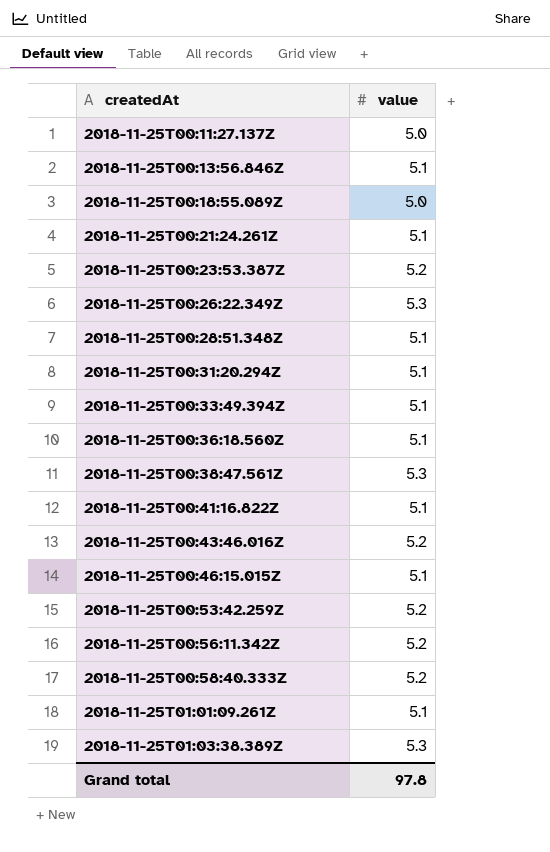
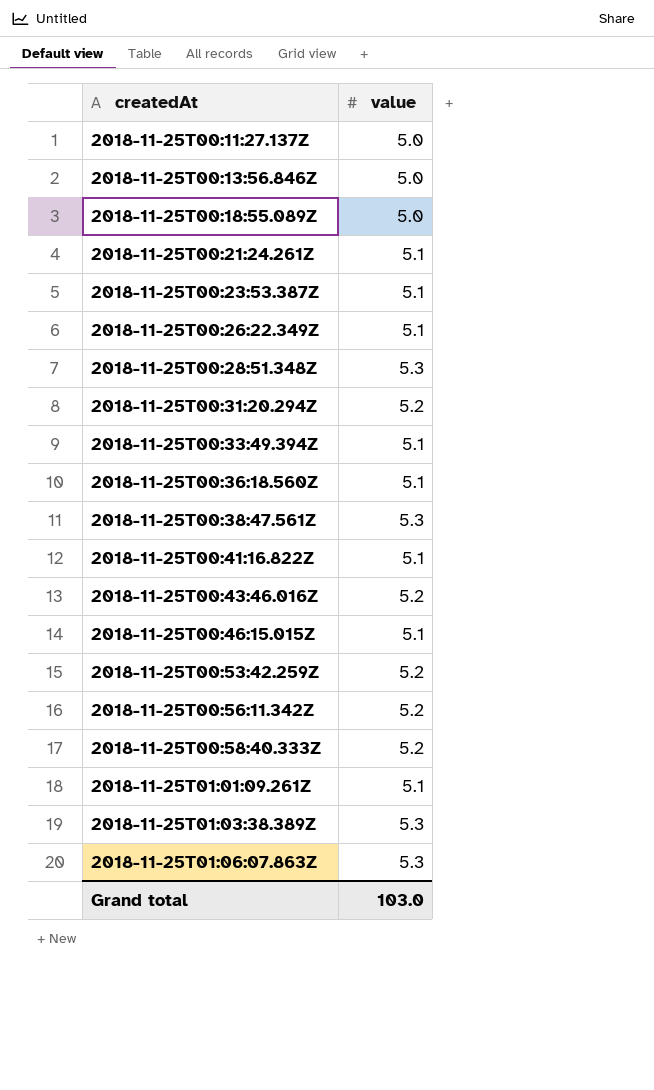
2018-11-25T00:13:56.846Z | value: 5.1 -> 5.0
2018-11-25T00:23:53.387Z | value: 5.2 -> 5.1
2018-11-25T00:26:22.349Z | value: 5.3 -> 5.1
2018-11-25T00:28:51.348Z | value: 5.1 -> 5.3
2018-11-25T00:31:20.294Z | value: 5.1 -> 5.2
row 2018-11-25T01:06:07.863Z: none -> 5.3
Grand total | value: 97.8 -> 103.0

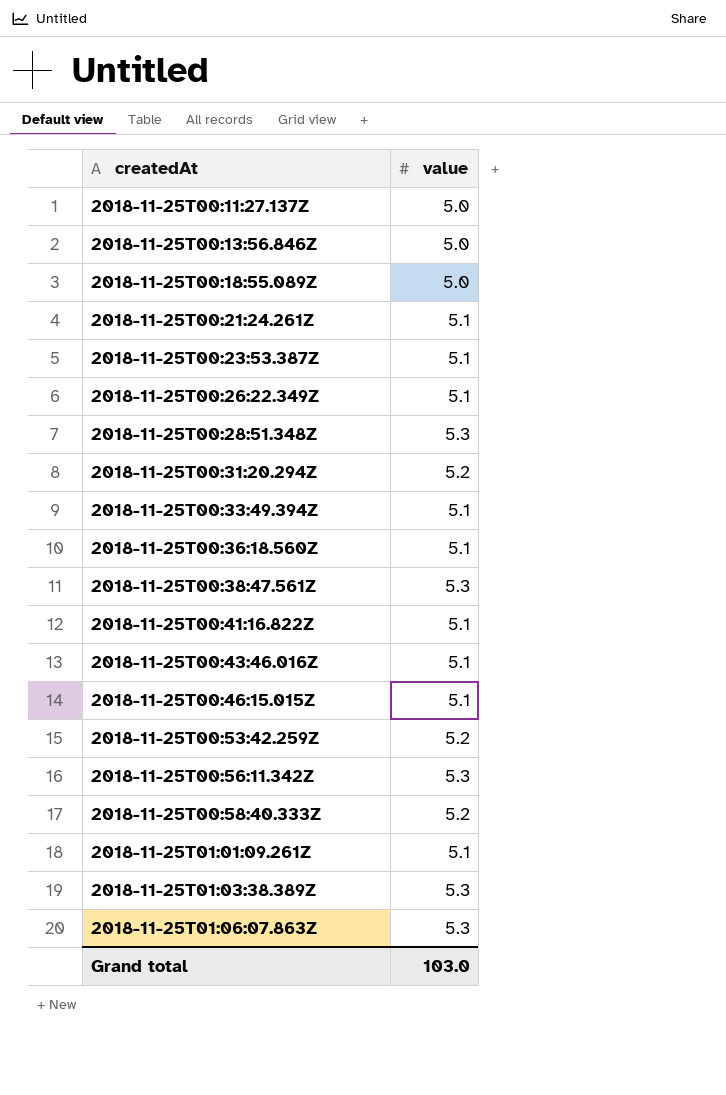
2018-11-25T00:43:46.016Z | value: 5.2 -> 5.1
2018-11-25T00:56:11.342Z | value: 5.2 -> 5.3

